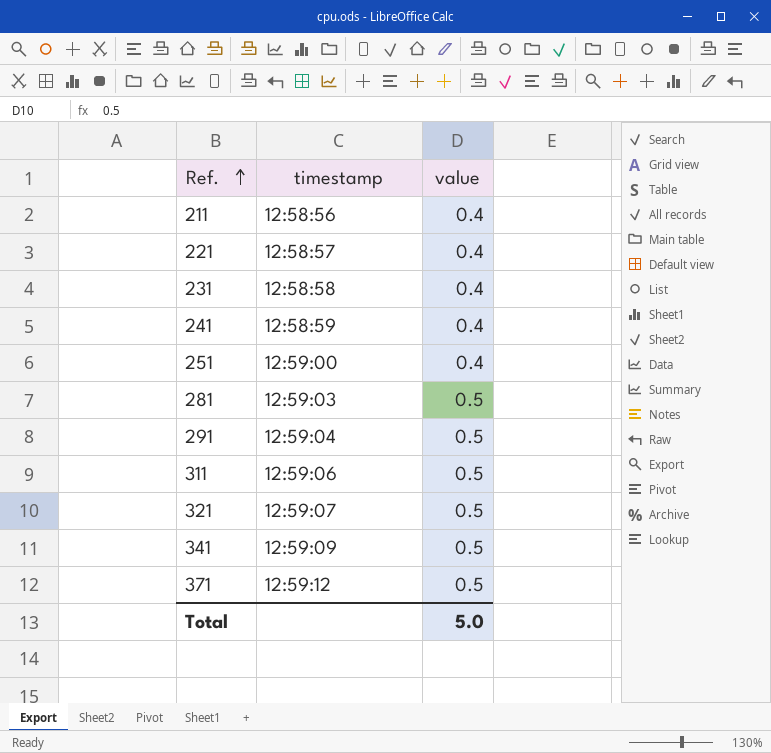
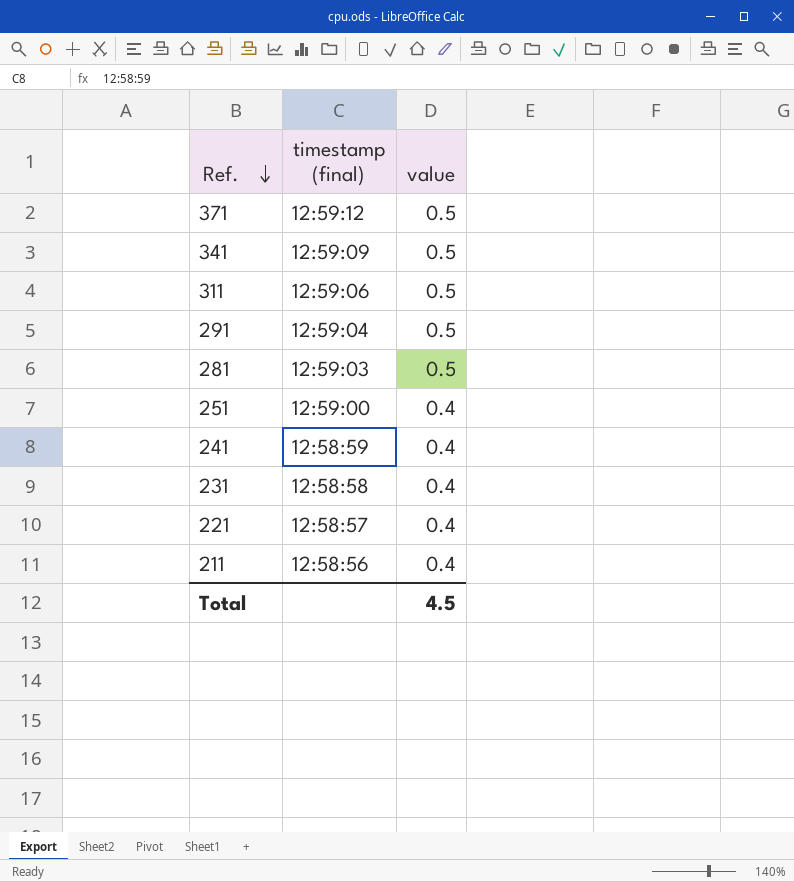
row order: Ref. ascending -> Ref. descending
column name: timestamp -> timestamp (final)
row 321: 12:59:07 | 0.5 -> none
Total | value: 5.0 -> 4.5

